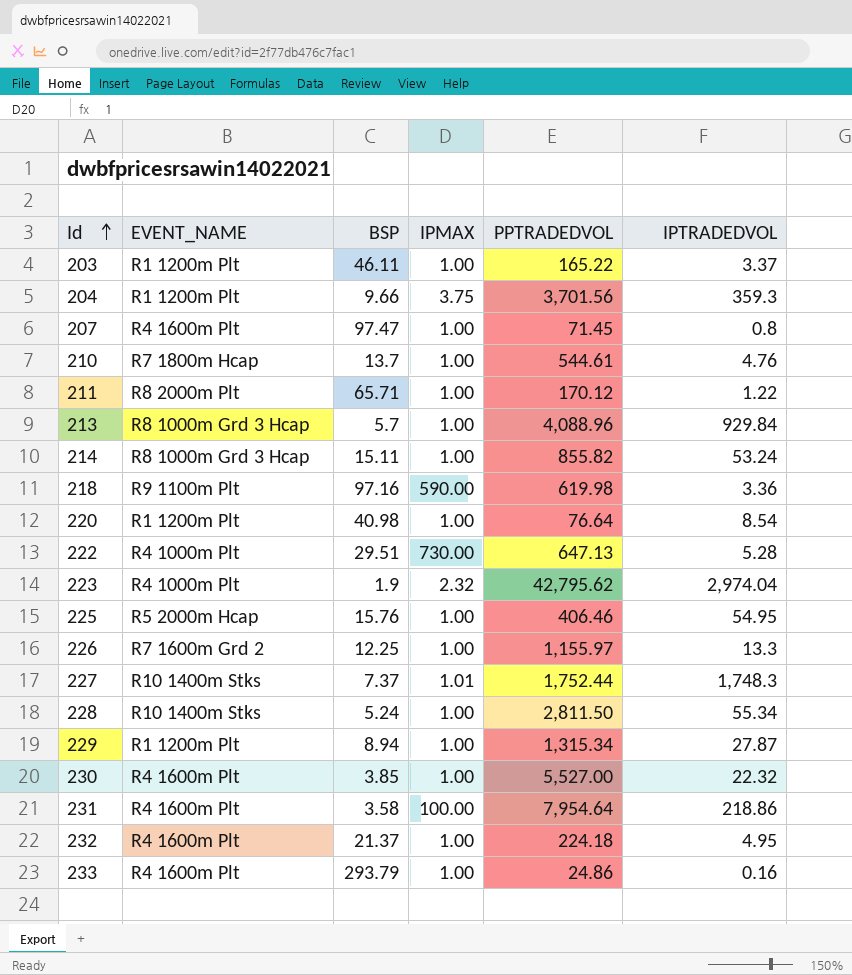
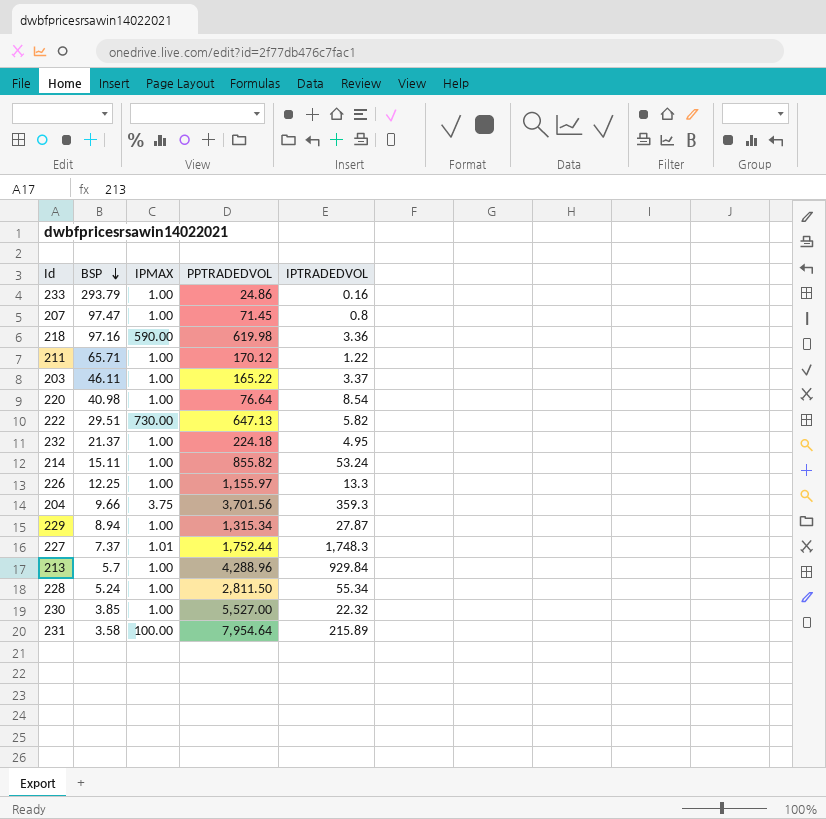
row order: Id ascending -> BSP descending
column EVENT_NAME | position: 2 -> none
row 210: R7 1800m Hcap | 13.7 | 1.00 | 544.61 | 4.76 -> none
row 223: R4 1000m Plt | 1.9 | 2.32 | 42,795.62 | 2,974.04 -> none
row 225: R5 2000m Hcap | 15.76 | 1.00 | 406.46 | 54.95 -> none
222 | IPTRADEDVOL: 5.28 -> 5.82
213 | PPTRADEDVOL: 4,088.96 -> 4,288.96
231 | IPTRADEDVOL: 218.86 -> 215.89

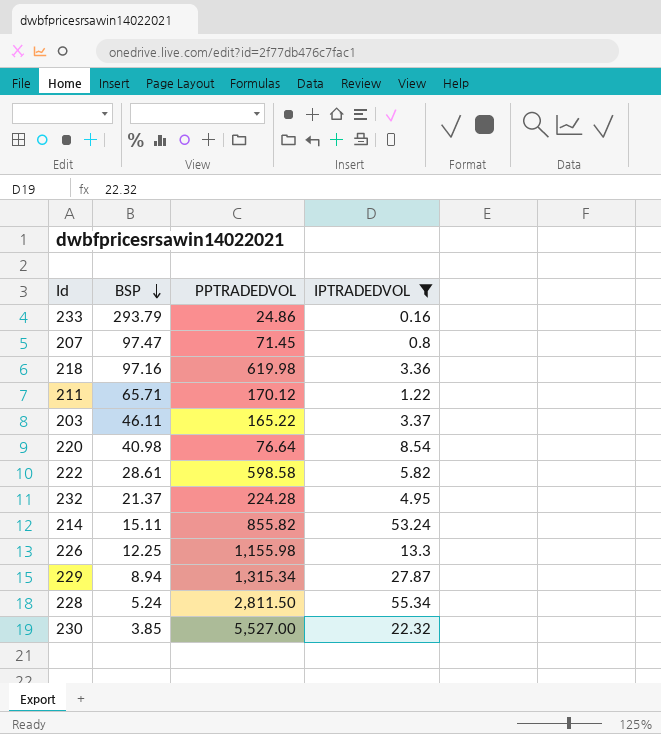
filter: none -> IPTRADEDVOL <= 55.34
column IPMAX | position: 3 -> none
222 | BSP: 29.51 -> 28.61
222 | PPTRADEDVOL: 647.13 -> 598.58
232 | PPTRADEDVOL: 224.18 -> 224.28
226 | PPTRADEDVOL: 1,155.97 -> 1,155.98

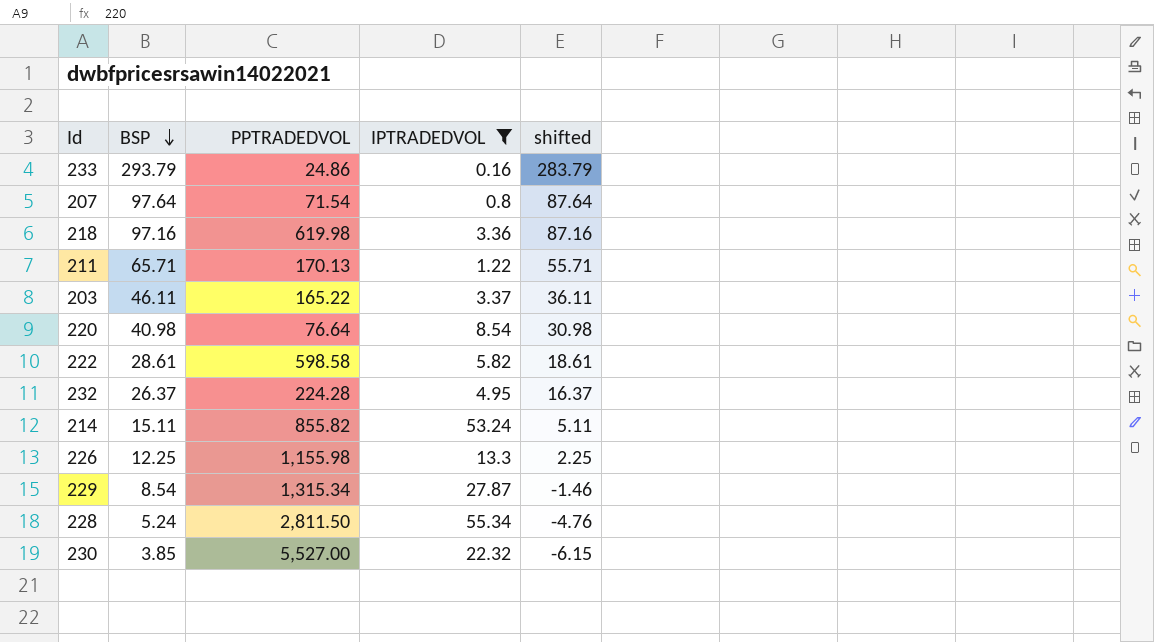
column shifted | formula: none -> [BSP] - 10
207 | BSP: 97.47 -> 97.64
207 | PPTRADEDVOL: 71.45 -> 71.54
211 | PPTRADEDVOL: 170.12 -> 170.13
232 | BSP: 21.37 -> 26.37
229 | BSP: 8.94 -> 8.54

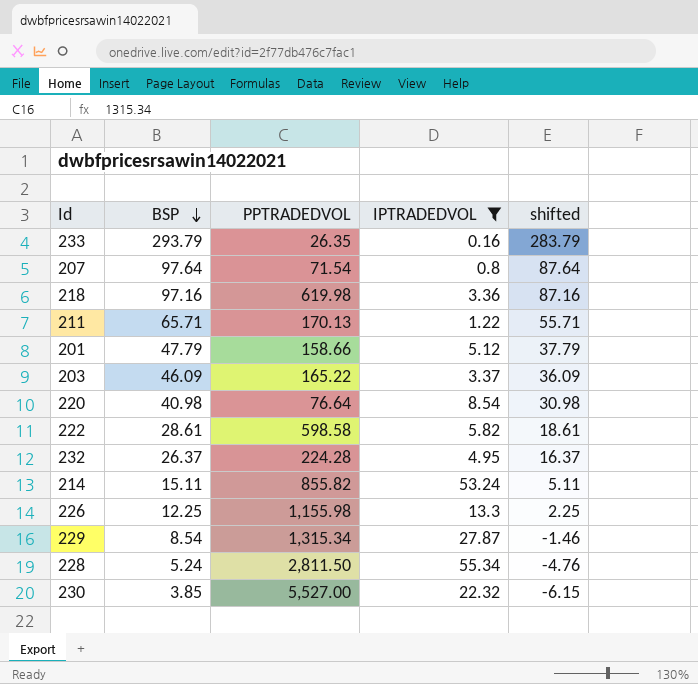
233 | PPTRADEDVOL: 24.86 -> 26.35
row 201: none -> 47.79 | 158.66 | 5.12 | 37.79
203 | BSP: 46.11 -> 46.09
203 | shifted: 36.11 -> 36.09

